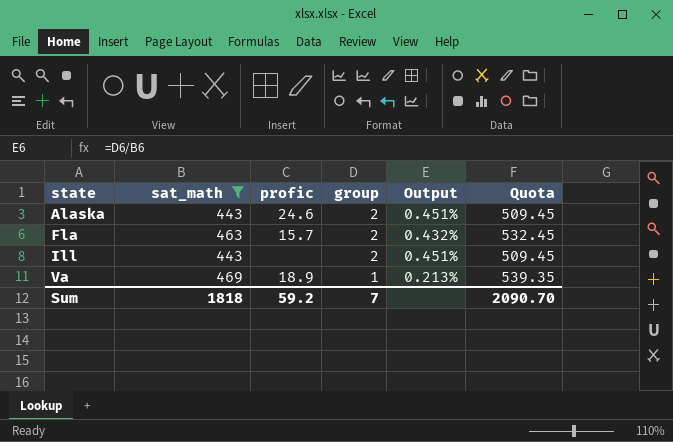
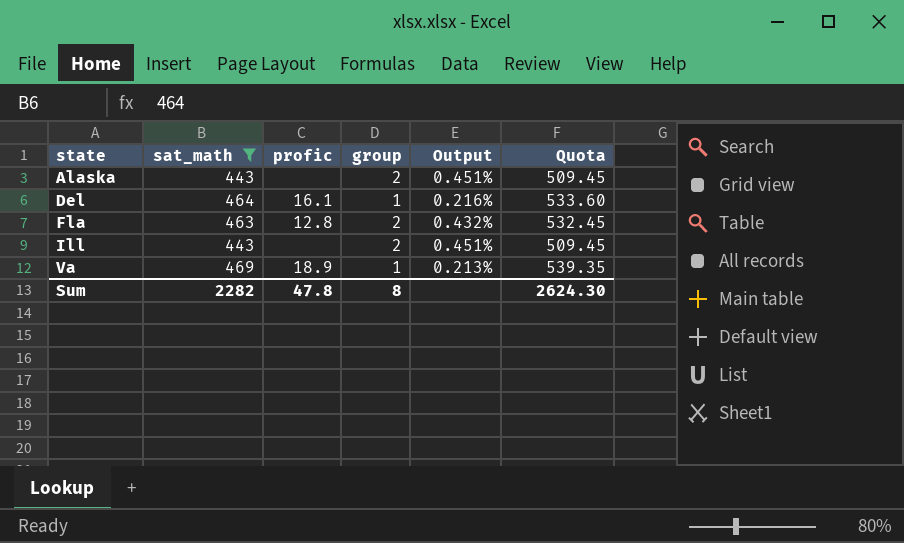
Alaska | profic: 24.6 -> none
row Del: none -> 464 | 16.1 | 1 | 0.216% | 533.60
Fla | profic: 15.7 -> 12.8
Sum | sat_math: 1818 -> 2282
Sum | profic: 59.2 -> 47.8
Sum | group: 7 -> 8
Sum | Quota: 2090.70 -> 2624.30

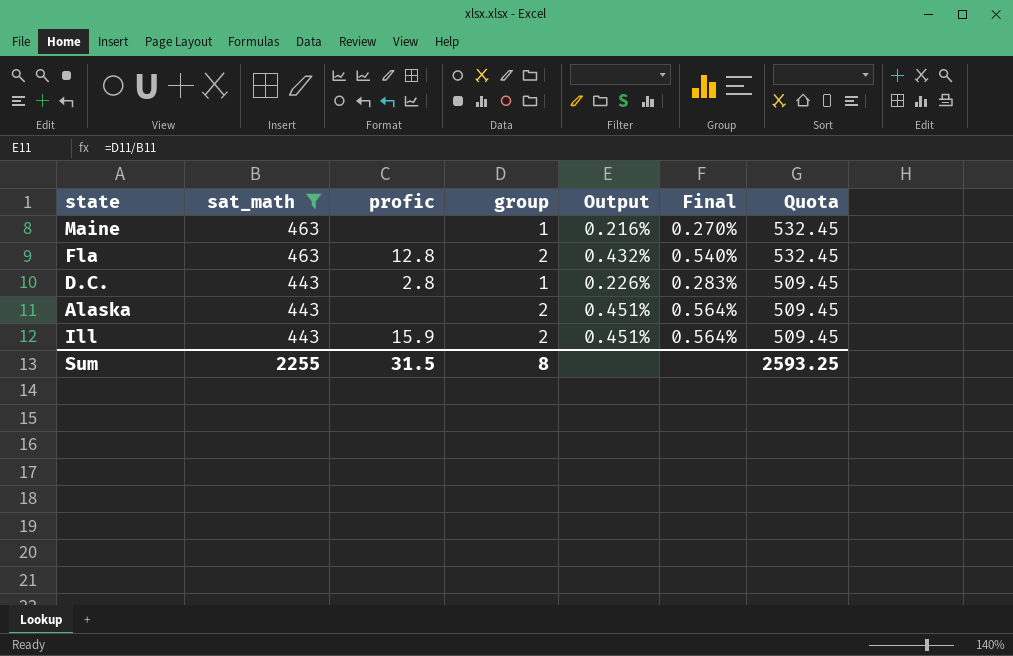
row order: state ascending -> sat_math descending
column Final | formula: none -> [Output] * 1.25
row Del: 464 | 16.1 | 1 | 0.216% | 533.60 -> none
row Va: 469 | 18.9 | 1 | 0.213% | 539.35 -> none
row Maine: none -> 463 | none | 1 | 0.216% | 0.270% | 532.45
row D.C.: none -> 443 | 2.8 | 1 | 0.226% | 0.283% | 509.45
Ill | profic: none -> 15.9
Sum | sat_math: 2282 -> 2255
Sum | profic: 47.8 -> 31.5
Sum | Quota: 2624.30 -> 2593.25

